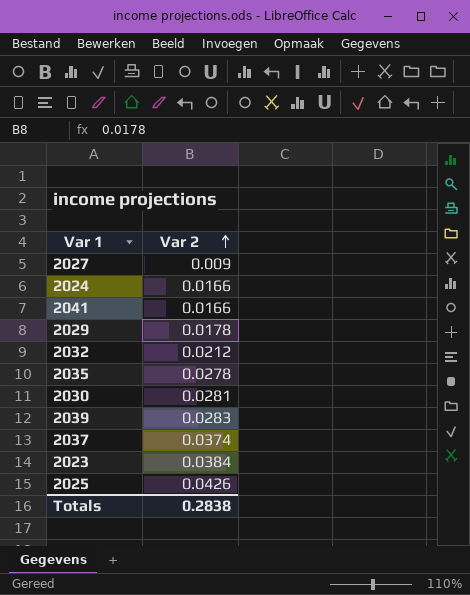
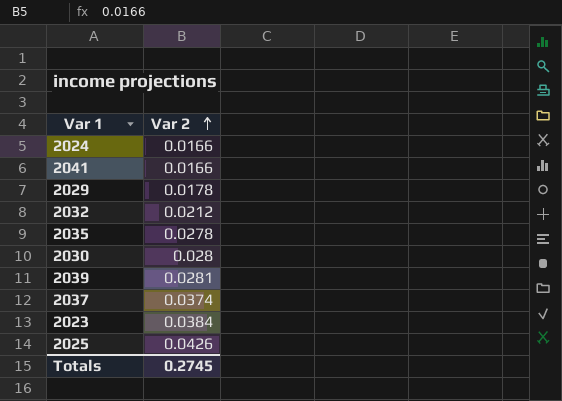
row 2027: 0.009 -> none
2030 | Var 2: 0.0281 -> 0.028
2039 | Var 2: 0.0283 -> 0.0281
Totals | Var 2: 0.2838 -> 0.2745

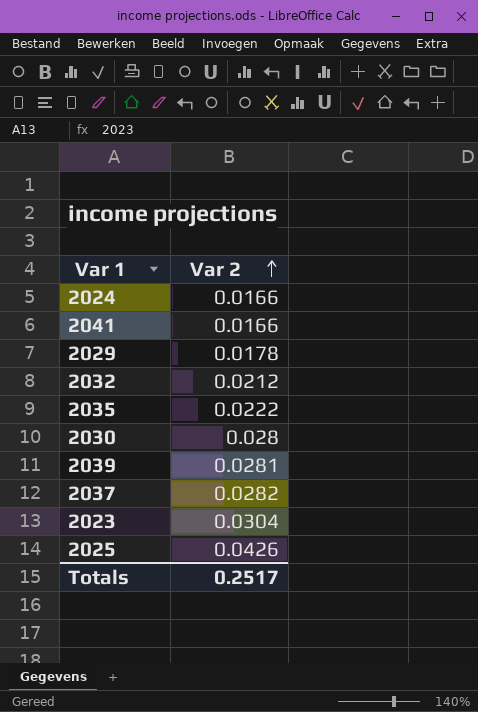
2035 | Var 2: 0.0278 -> 0.0222
2037 | Var 2: 0.0374 -> 0.0282
2023 | Var 2: 0.0384 -> 0.0304
Totals | Var 2: 0.2745 -> 0.2517

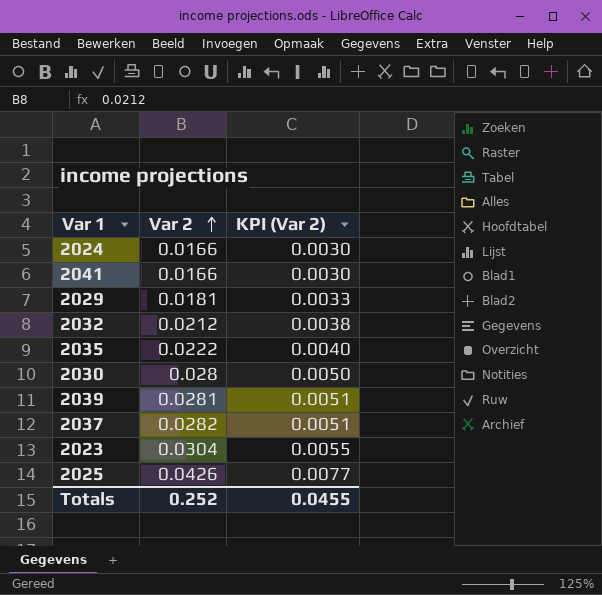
column KPI (Var 2) | formula: none -> [Var 2] * 0.18
2029 | Var 2: 0.0178 -> 0.0181
Totals | Var 2: 0.2517 -> 0.252

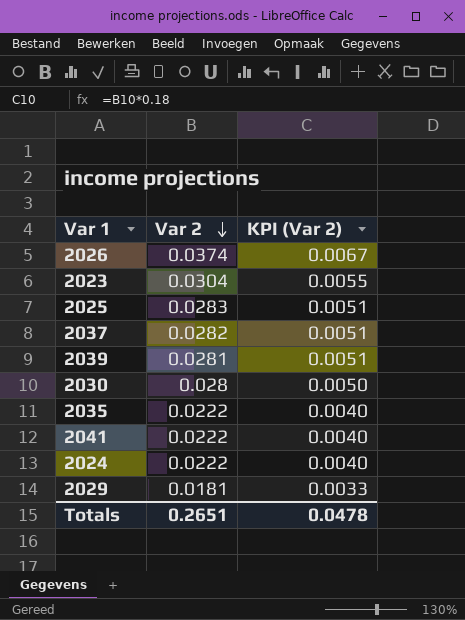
row order: Var 2 ascending -> Var 2 descending
row 2032: 0.0212 | 0.0038 -> none
row 2026: none -> 0.0374 | 0.0067
2025 | Var 2: 0.0426 -> 0.0283
2025 | KPI (Var 2): 0.0077 -> 0.0051
2041 | Var 2: 0.0166 -> 0.0222
2041 | KPI (Var 2): 0.0030 -> 0.0040
2024 | Var 2: 0.0166 -> 0.0222
2024 | KPI (Var 2): 0.0030 -> 0.0040
Totals | Var 2: 0.252 -> 0.2651
Totals | KPI (Var 2): 0.0455 -> 0.0478

